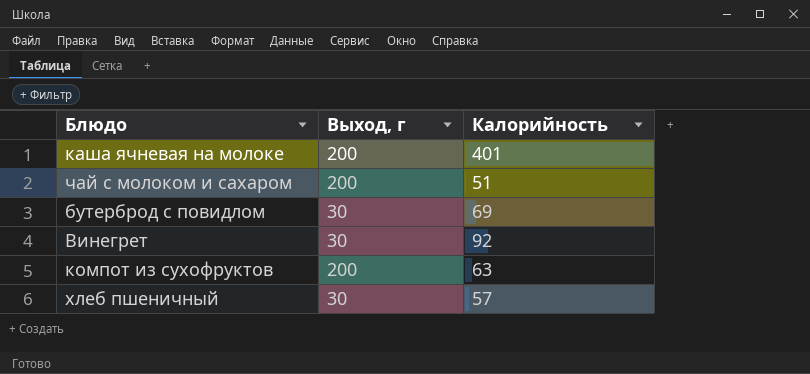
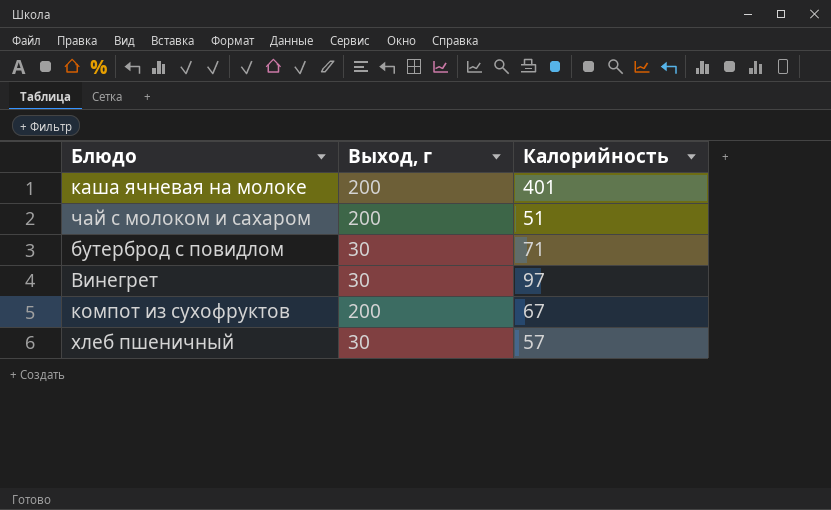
бутерброд с повидлом | Калорийность: 69 -> 71
Винегрет | Калорийность: 92 -> 97
компот из сухофруктов | Калорийность: 63 -> 67

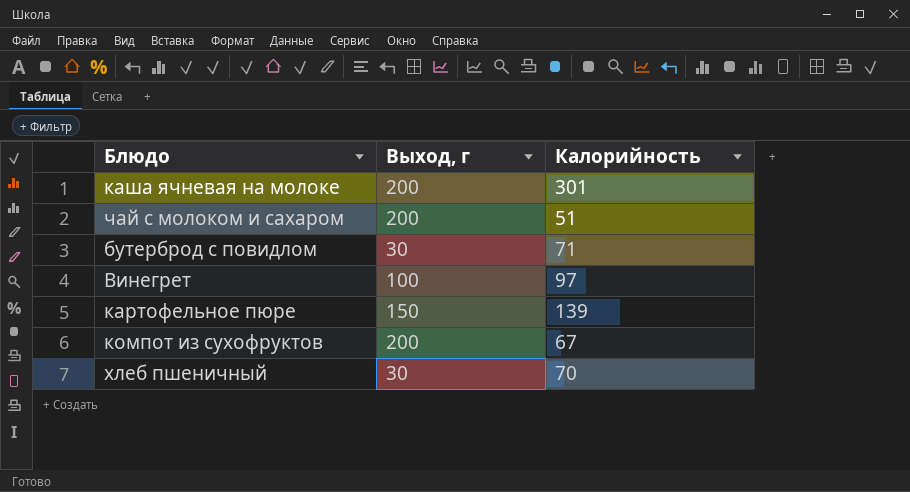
каша ячневая на молоке | Калорийность: 401 -> 301
Винегрет | Выход, г: 30 -> 100
row картофельное пюре: none -> 150 | 139
хлеб пшеничный | Калорийность: 57 -> 70

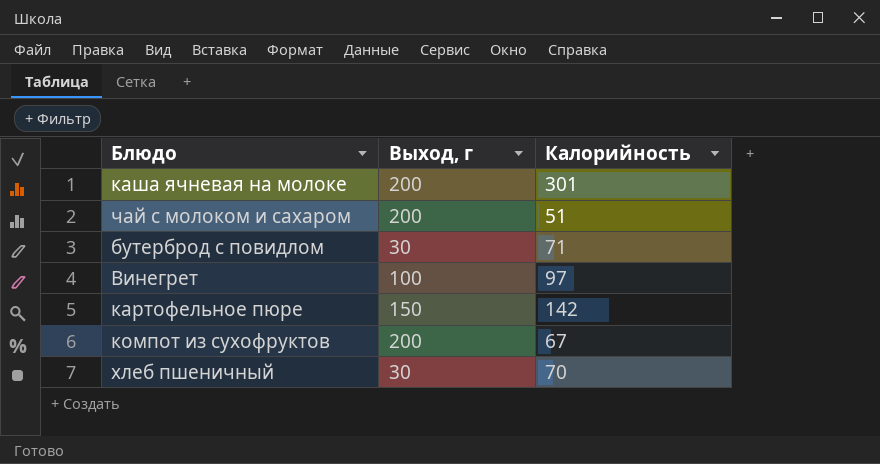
картофельное пюре | Калорийность: 139 -> 142

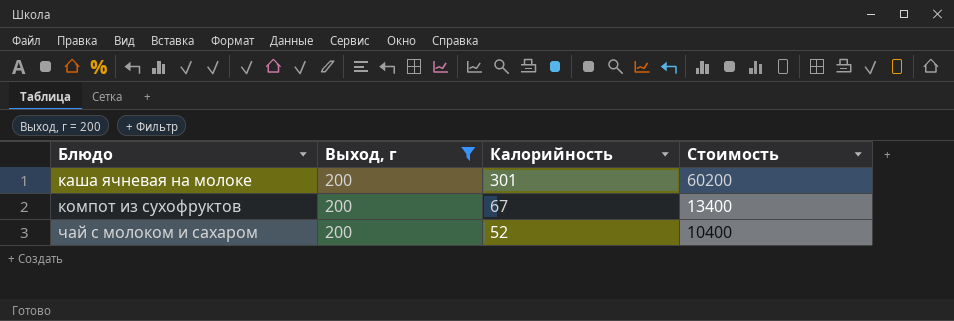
filter: none -> Выход, г = 200
row order: none -> Блюдо ascending
column Стоимость | formula: none -> [Выход, г] * [Калорийность]
чай с молоком и сахаром | Калорийность: 51 -> 52

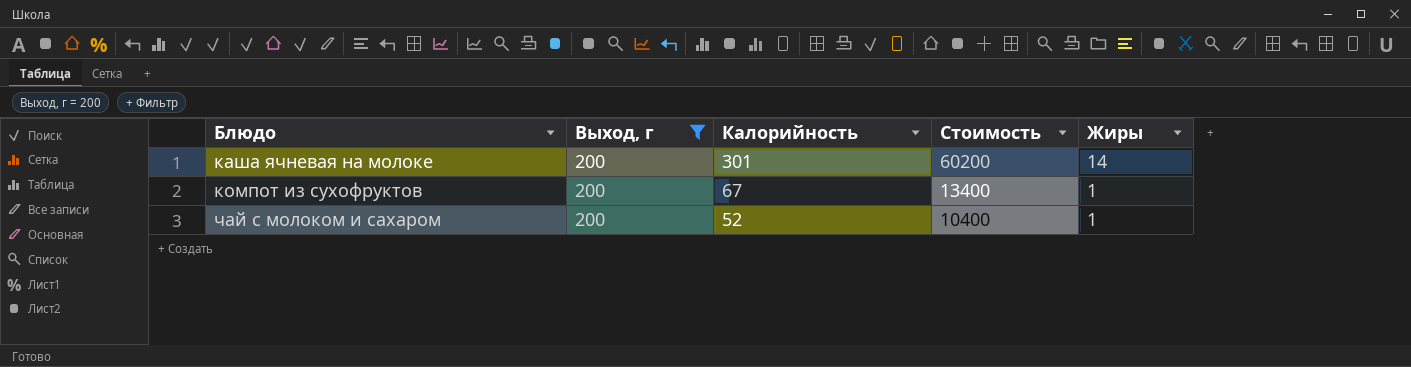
column Жиры | position: none -> 5

